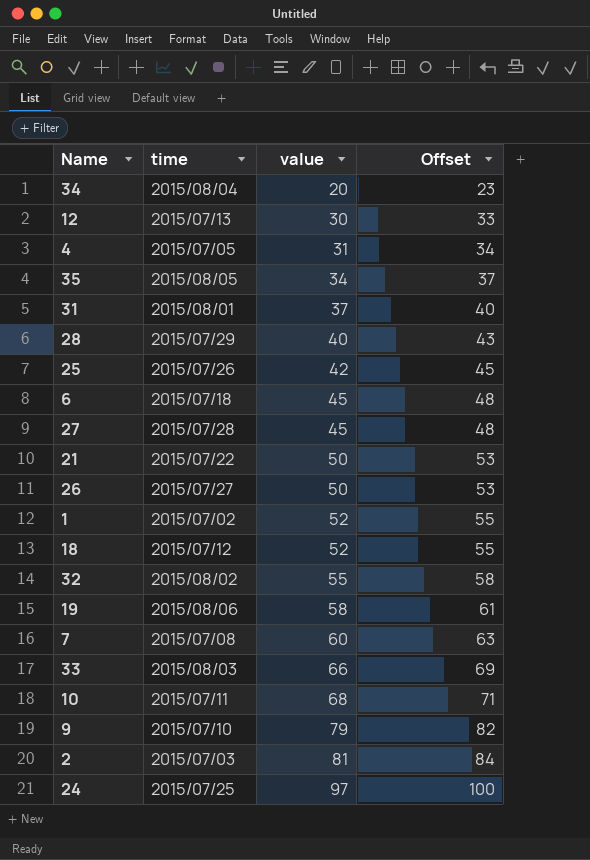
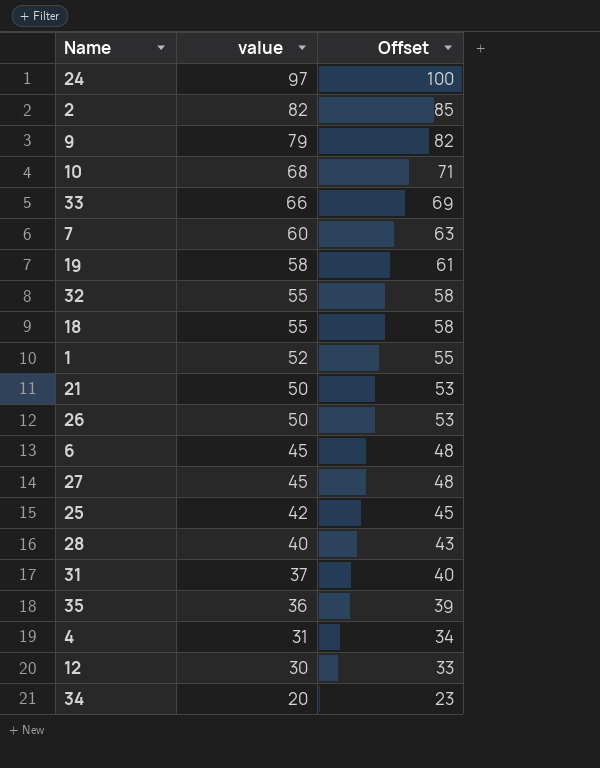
row order: value ascending -> value descending
column time | position: 2 -> none
2 | value: 81 -> 82
2 | Offset: 84 -> 85
18 | value: 52 -> 55
18 | Offset: 55 -> 58
35 | value: 34 -> 36
35 | Offset: 37 -> 39

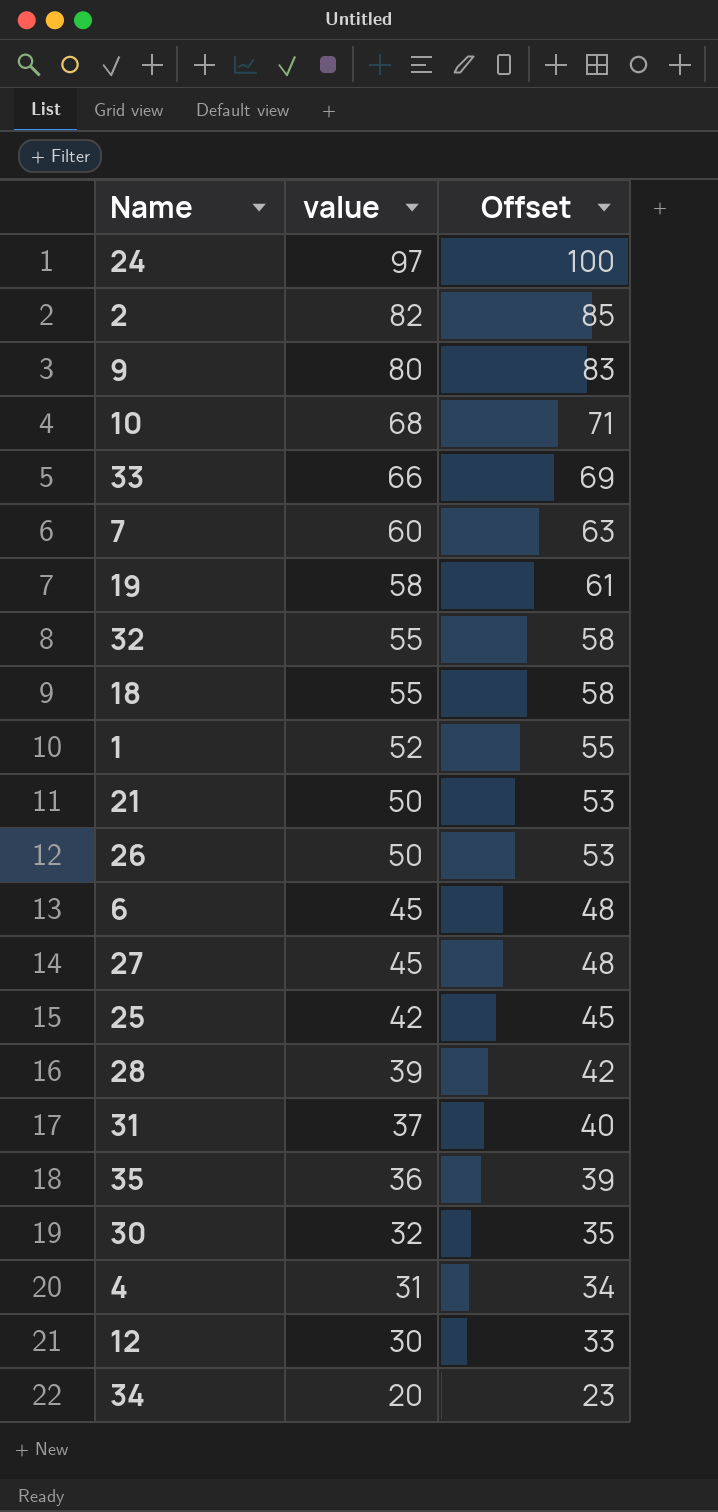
9 | value: 79 -> 80
9 | Offset: 82 -> 83
28 | value: 40 -> 39
28 | Offset: 43 -> 42
row 30: none -> 32 | 35

